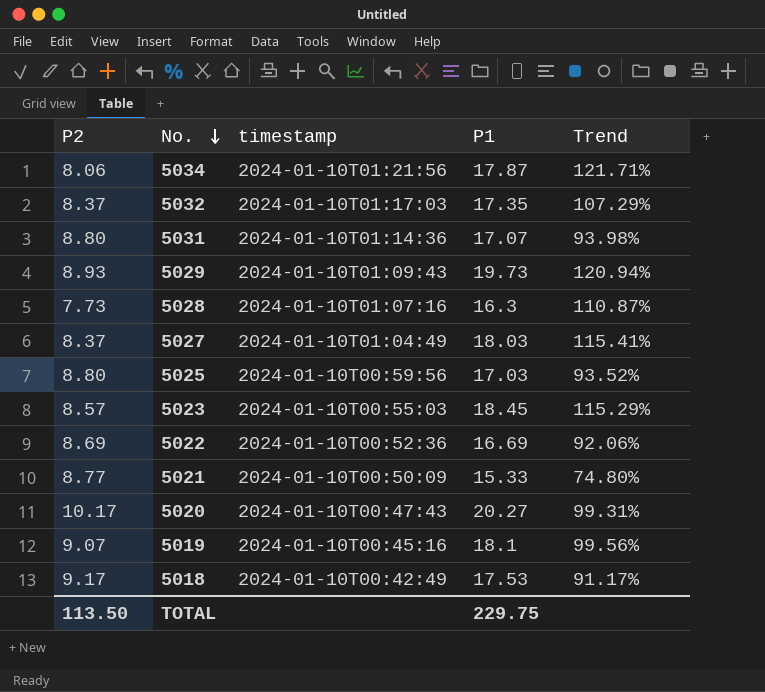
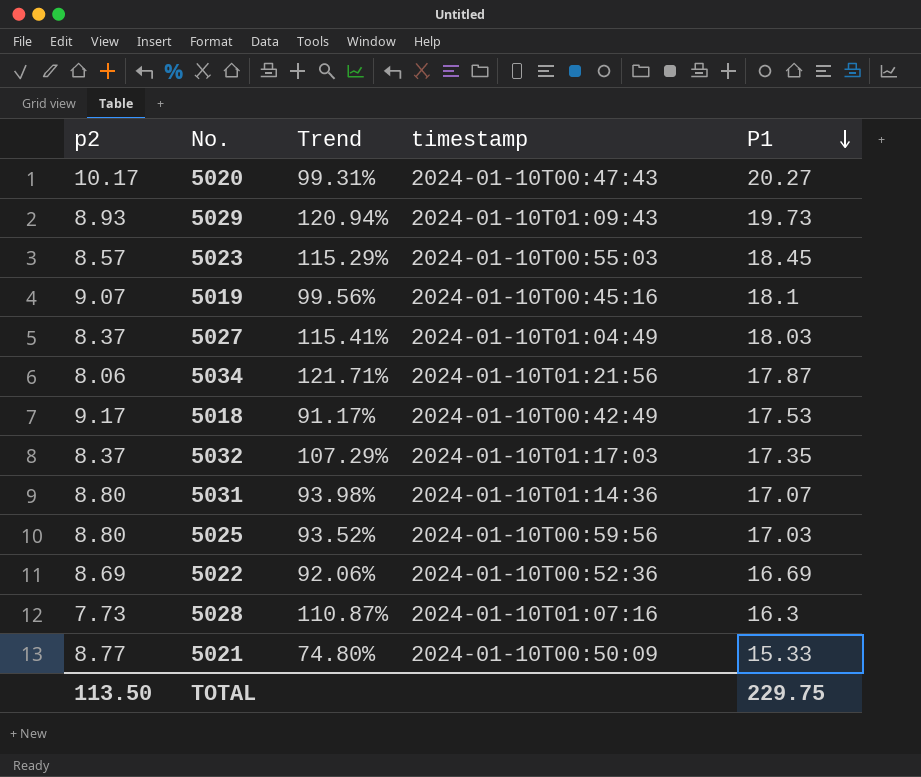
row order: No. descending -> P1 descending
column name: P2 -> p2
column Trend | position: 5 -> 3

